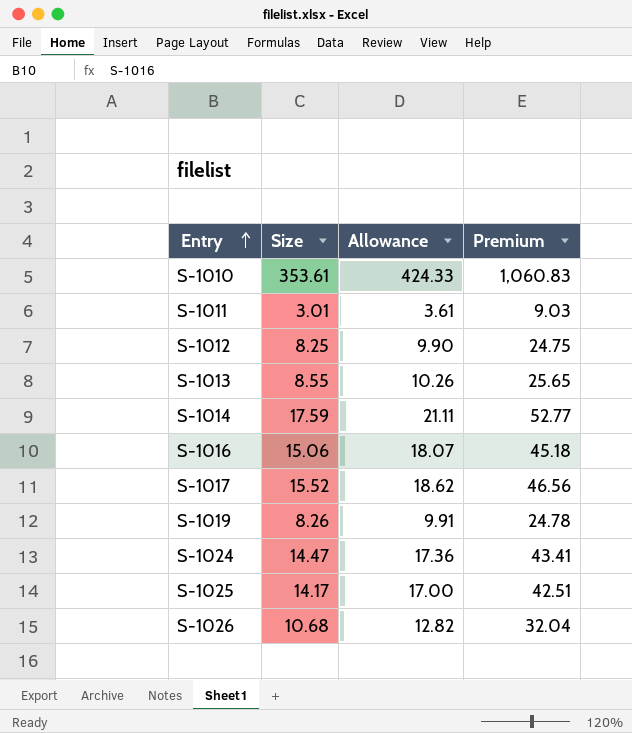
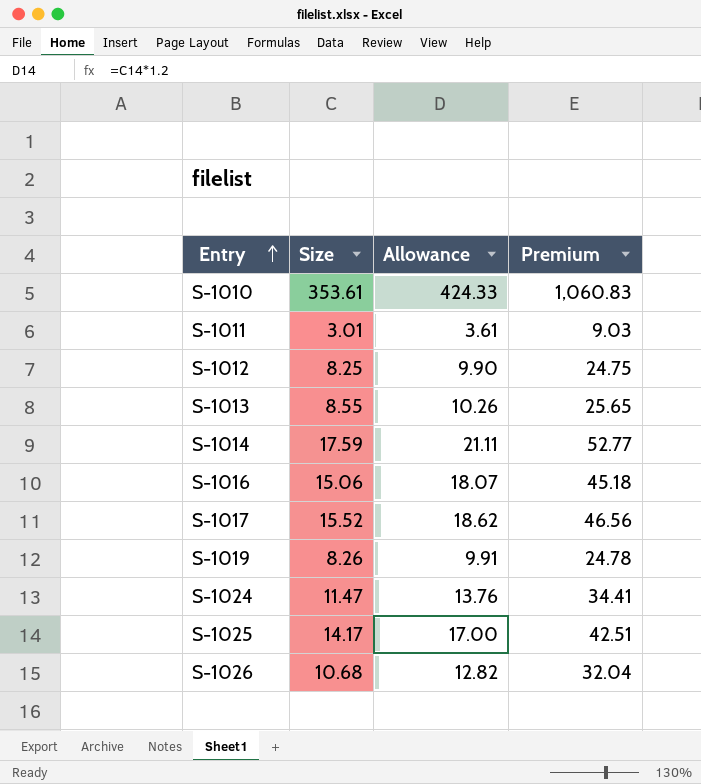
S-1024 | Size: 14.47 -> 11.47
S-1024 | Allowance: 17.36 -> 13.76
S-1024 | Premium: 43.41 -> 34.41

